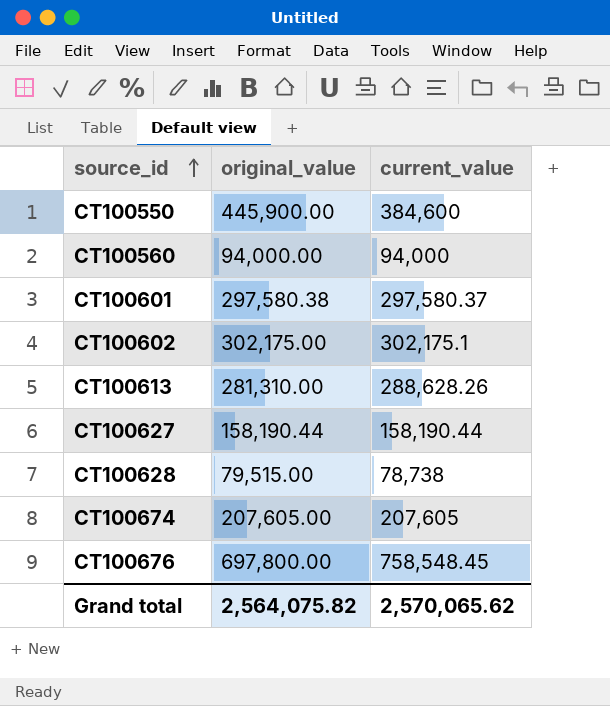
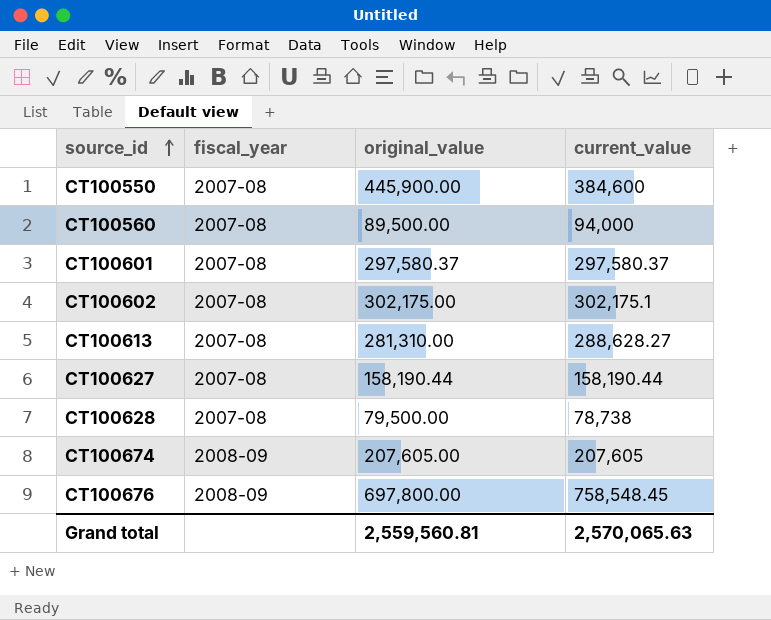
column fiscal_year | position: none -> 2
CT100560 | original_value: 94,000.00 -> 89,500.00
CT100601 | original_value: 297,580.38 -> 297,580.37
CT100613 | current_value: 288,628.26 -> 288,628.27
CT100628 | original_value: 79,515.00 -> 79,500.00
Grand total | original_value: 2,564,075.82 -> 2,559,560.81
Grand total | current_value: 2,570,065.62 -> 2,570,065.63

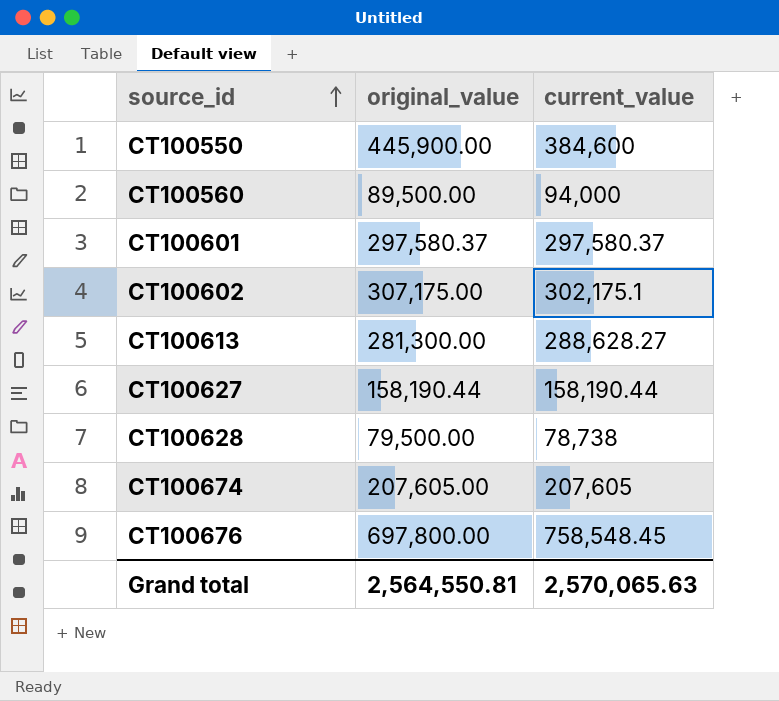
column fiscal_year | position: 2 -> none
CT100602 | original_value: 302,175.00 -> 307,175.00
CT100613 | original_value: 281,310.00 -> 281,300.00
Grand total | original_value: 2,559,560.81 -> 2,564,550.81

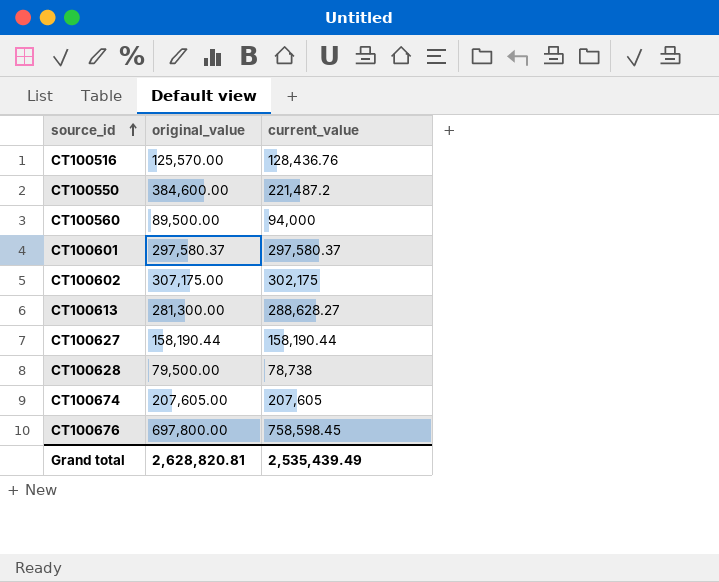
row CT100516: none -> 125,570.00 | 128,436.76
CT100550 | original_value: 445,900.00 -> 384,600.00
CT100550 | current_value: 384,600 -> 221,487.2
CT100602 | current_value: 302,175.1 -> 302,175
CT100676 | current_value: 758,548.45 -> 758,598.45
Grand total | original_value: 2,564,550.81 -> 2,628,820.81
Grand total | current_value: 2,570,065.63 -> 2,535,439.49

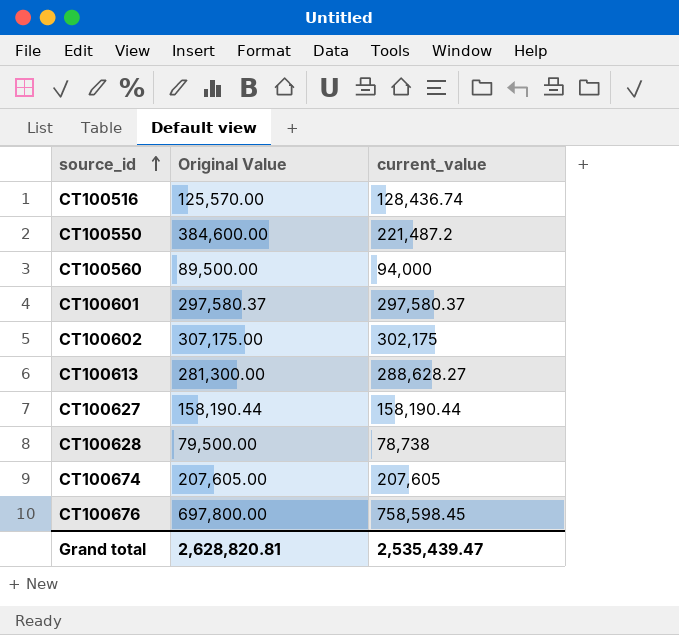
column name: original_value -> Original Value
CT100516 | current_value: 128,436.76 -> 128,436.74
Grand total | current_value: 2,535,439.49 -> 2,535,439.47

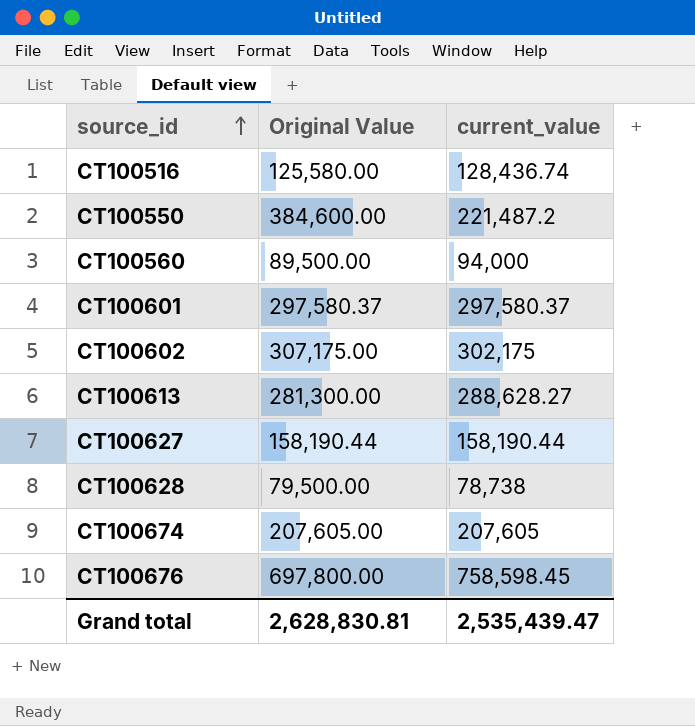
CT100516 | Original Value: 125,570.00 -> 125,580.00
Grand total | Original Value: 2,628,820.81 -> 2,628,830.81

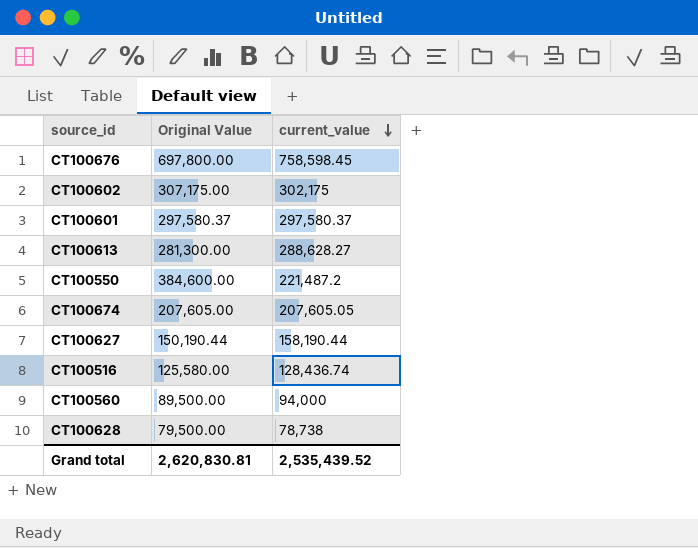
row order: source_id ascending -> current_value descending
CT100674 | current_value: 207,605 -> 207,605.05
CT100627 | Original Value: 158,190.44 -> 150,190.44
Grand total | Original Value: 2,628,830.81 -> 2,620,830.81
Grand total | current_value: 2,535,439.47 -> 2,535,439.52

